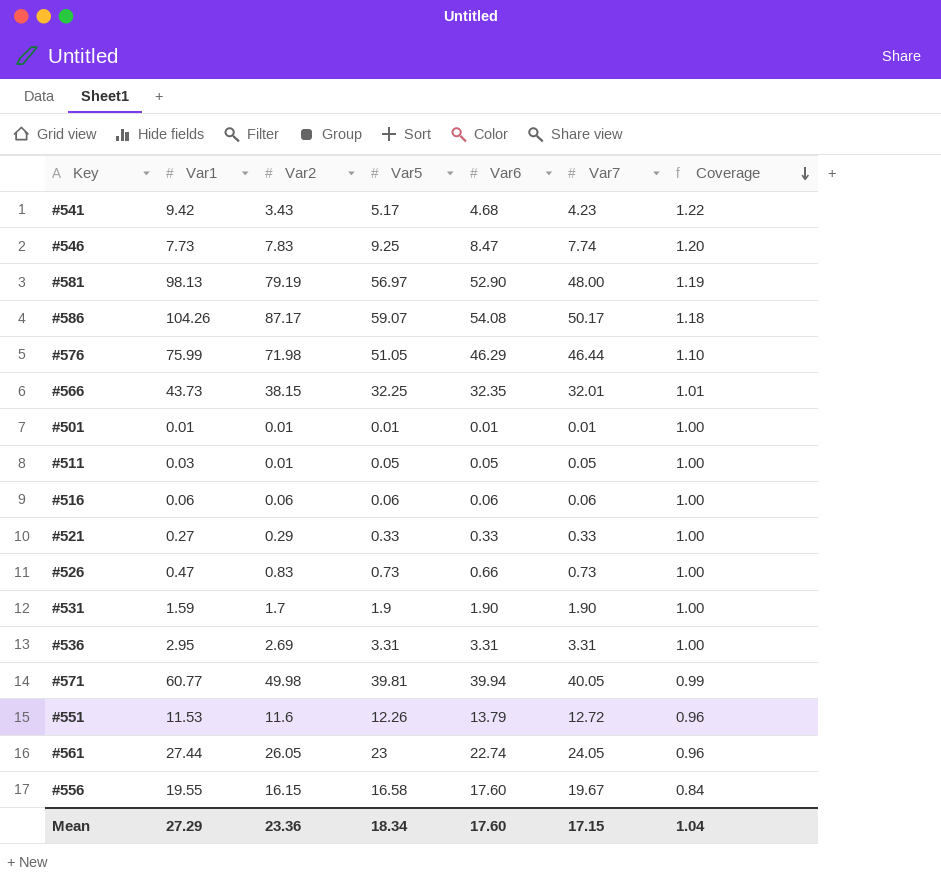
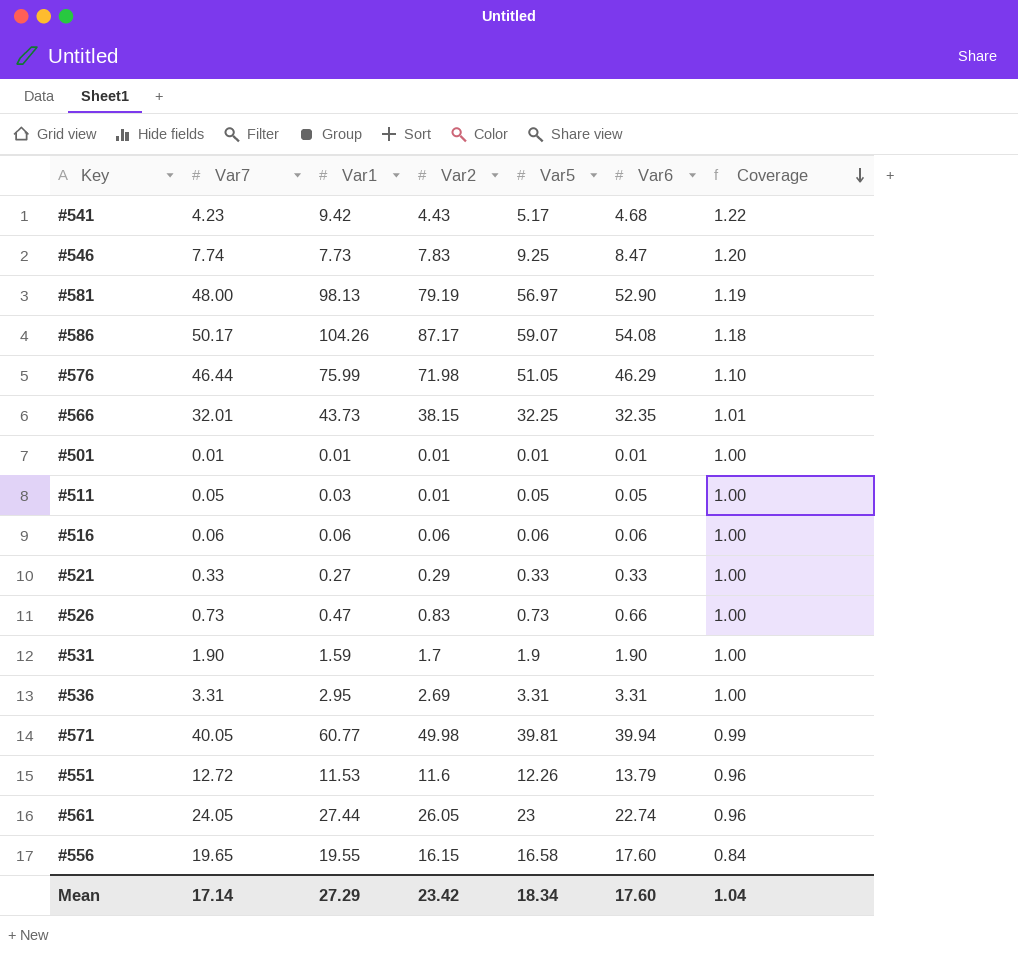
column Var7 | position: 6 -> 2
#541 | Var2: 3.43 -> 4.43
#556 | Var7: 19.67 -> 19.65
Mean | Var7: 17.15 -> 17.14
Mean | Var2: 23.36 -> 23.42

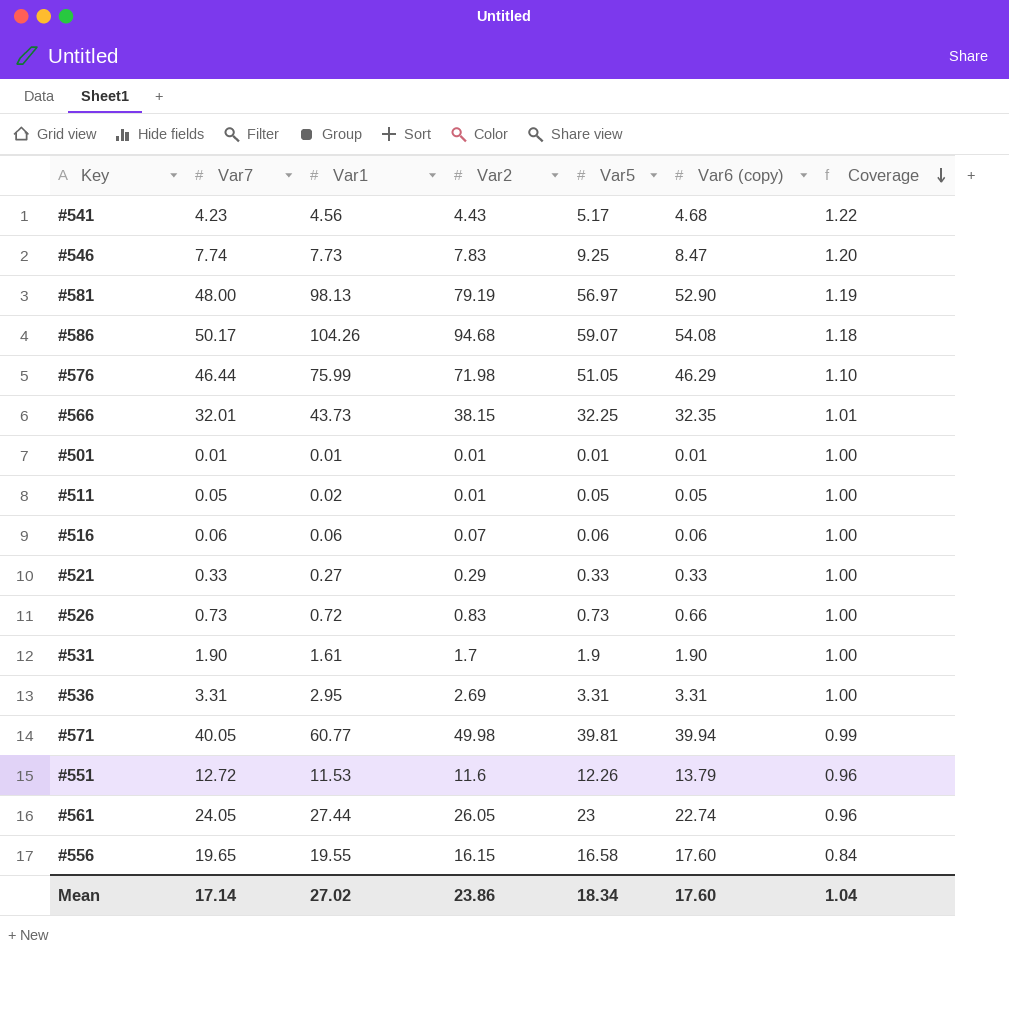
column name: Var6 -> Var6 (copy)
#541 | Var1: 9.42 -> 4.56
#586 | Var2: 87.17 -> 94.68
#511 | Var1: 0.03 -> 0.02
#516 | Var2: 0.06 -> 0.07
#526 | Var1: 0.47 -> 0.72
#531 | Var1: 1.59 -> 1.61
Mean | Var1: 27.29 -> 27.02
Mean | Var2: 23.42 -> 23.86

